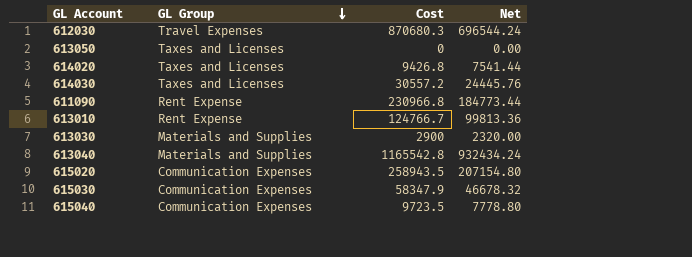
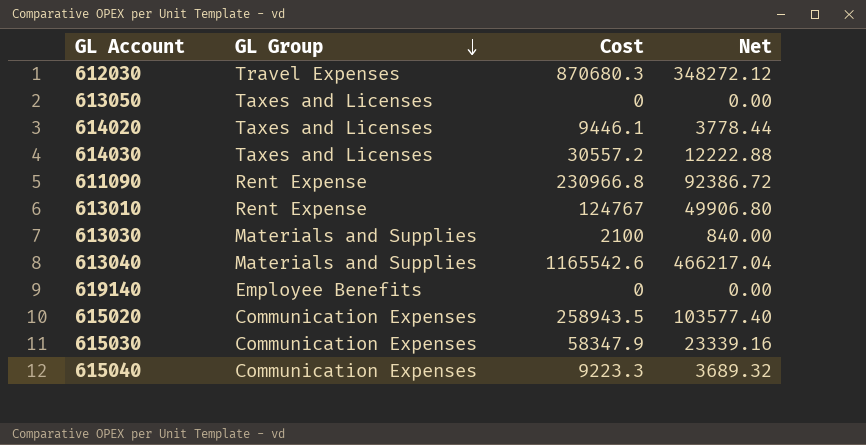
column Net | formula: [Cost] * 0.8 -> [Cost] * 0.4
614020 | Cost: 9426.8 -> 9446.1
613010 | Cost: 124766.7 -> 124767
613030 | Cost: 2900 -> 2100
613040 | Cost: 1165542.8 -> 1165542.6
row 619140: none -> Employee Benefits | 0 | 0.00
615040 | Cost: 9723.5 -> 9223.3

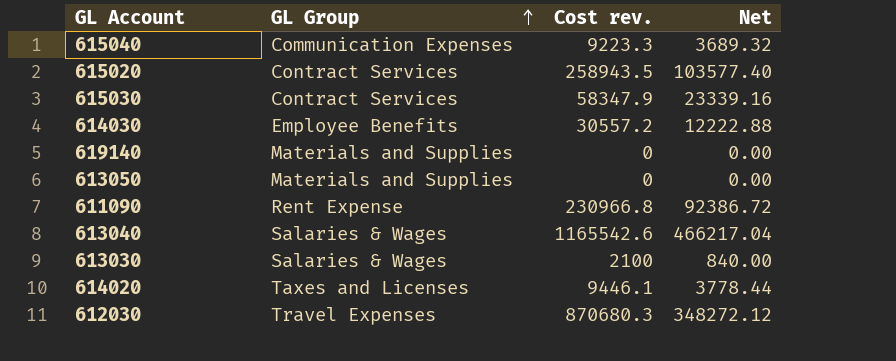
row order: GL Group descending -> GL Group ascending
column name: Cost -> Cost rev.
row 613010: Rent Expense | 124767 | 49906.80 -> none
615020 | GL Group: Communication Expenses -> Contract Services
615030 | GL Group: Communication Expenses -> Contract Services
614030 | GL Group: Taxes and Licenses -> Employee Benefits
619140 | GL Group: Employee Benefits -> Materials and Supplies
613050 | GL Group: Taxes and Licenses -> Materials and Supplies
613040 | GL Group: Materials and Supplies -> Salaries & Wages
613030 | GL Group: Materials and Supplies -> Salaries & Wages

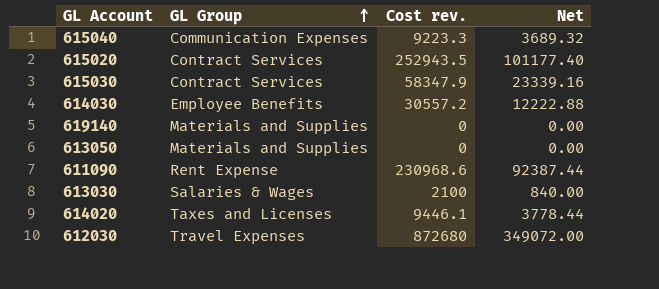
row 613040: Salaries & Wages | 1165542.6 | 466217.04 -> none
615020 | Cost rev.: 258943.5 -> 252943.5
615020 | Net: 103577.40 -> 101177.40
611090 | Cost rev.: 230966.8 -> 230968.6
611090 | Net: 92386.72 -> 92387.44
612030 | Cost rev.: 870680.3 -> 872680
612030 | Net: 348272.12 -> 349072.00

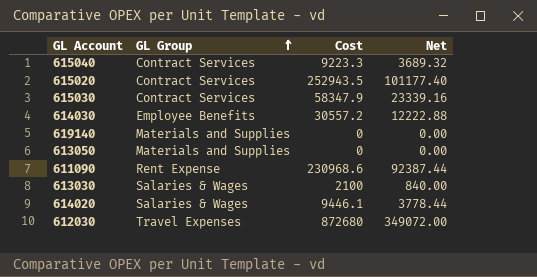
column name: Cost rev. -> Cost
615040 | GL Group: Communication Expenses -> Contract Services
614020 | GL Group: Taxes and Licenses -> Salaries & Wages

